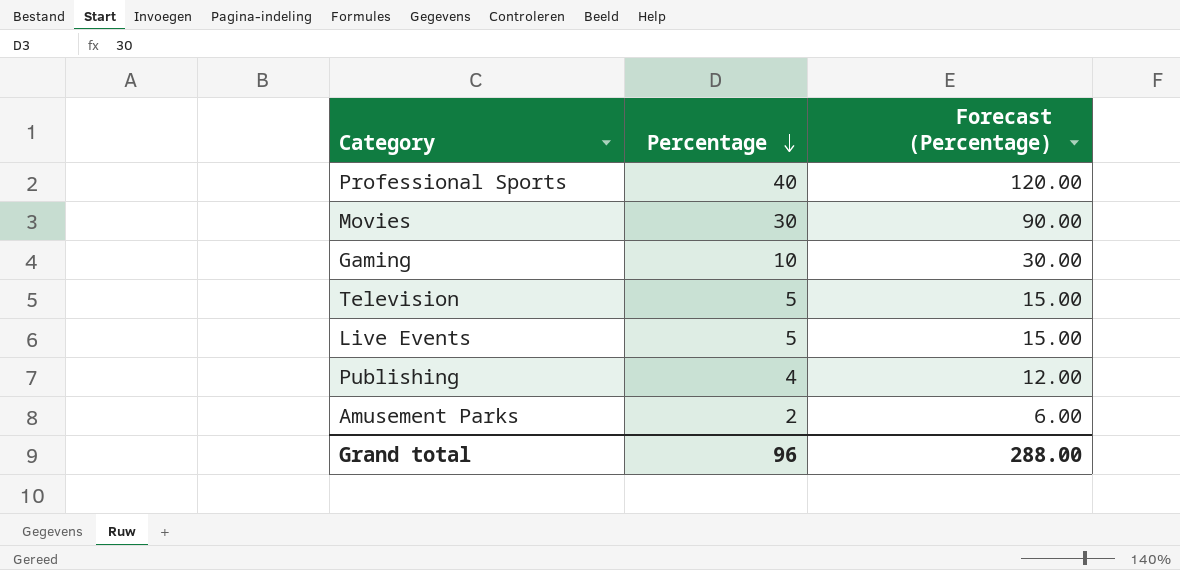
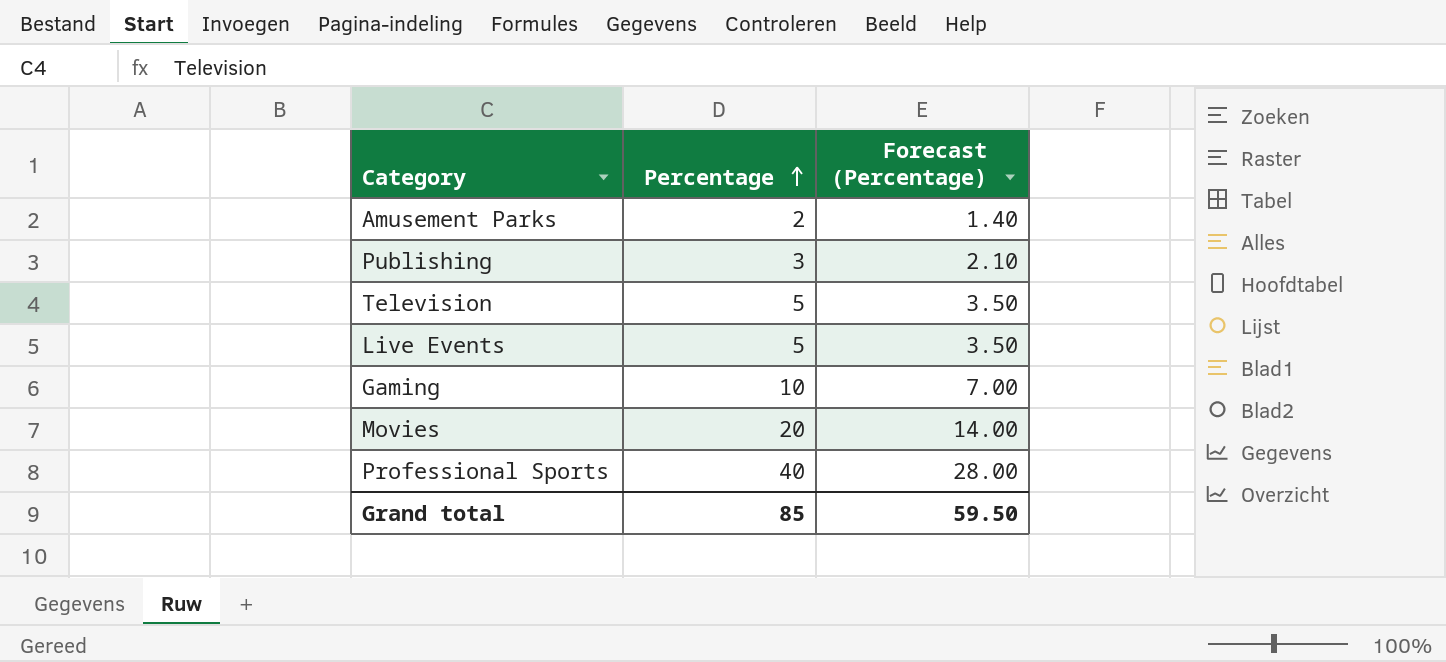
row order: Percentage descending -> Percentage ascending
column Forecast (Percentage) | formula: [Percentage] * 3 -> [Percentage] * 0.7
Publishing | Percentage: 4 -> 3
Movies | Percentage: 30 -> 20
Grand total | Percentage: 96 -> 85
Grand total | Forecast (Percentage): 288.00 -> 59.50

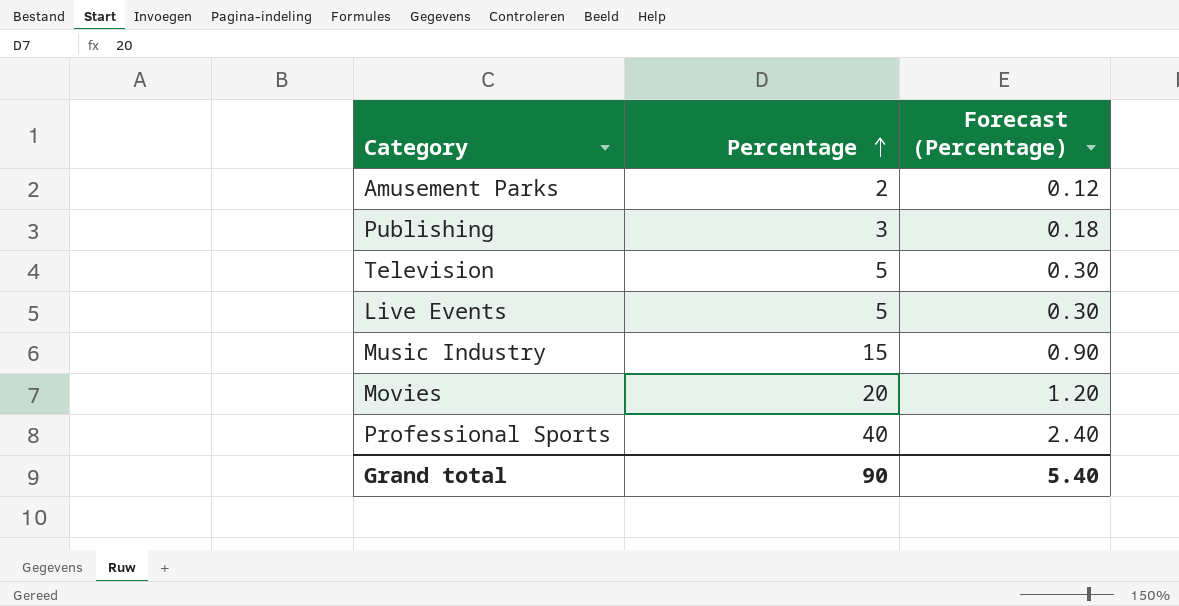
column Forecast (Percentage) | formula: [Percentage] * 0.7 -> [Percentage] * 0.06
row Gaming: 10 | 7.00 -> none
row Music Industry: none -> 15 | 0.90
Grand total | Percentage: 85 -> 90
Grand total | Forecast (Percentage): 59.50 -> 5.40

